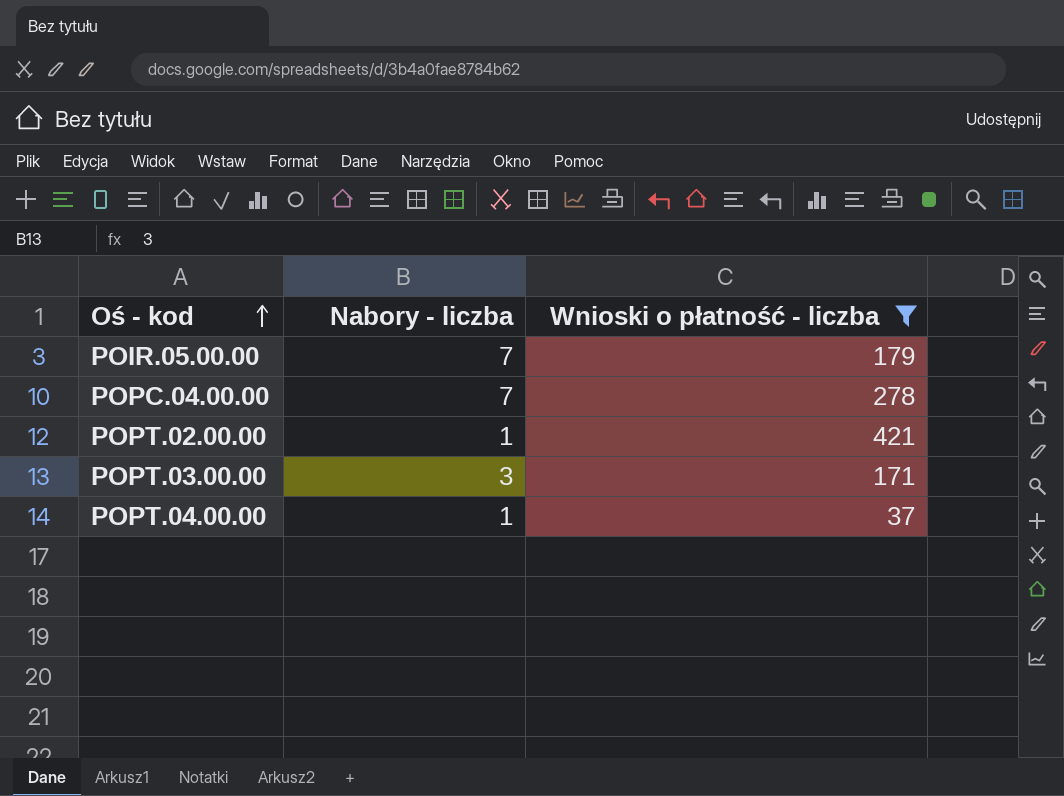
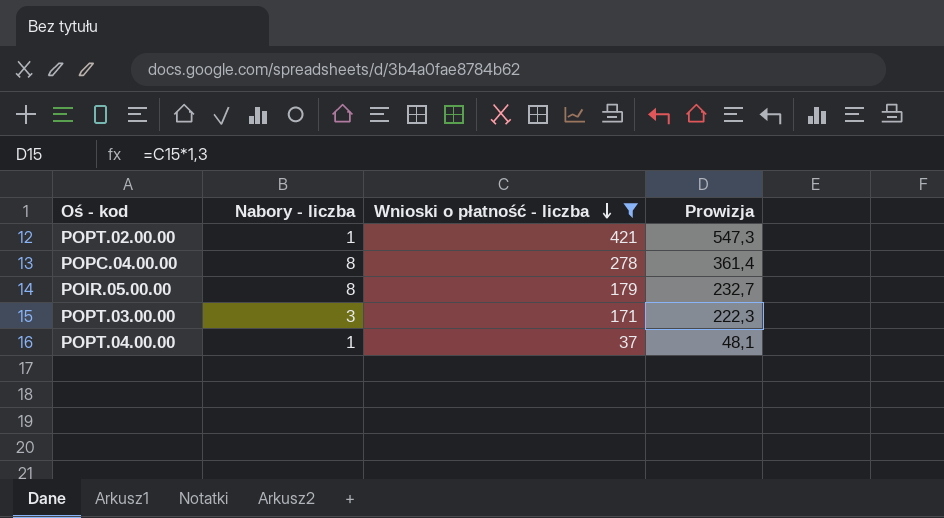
row order: Oś - kod ascending -> Wnioski o płatność - liczba descending
column Prowizja | formula: none -> [Wnioski o płatność - liczba] * 1,3
POPC.04.00.00 | Nabory - liczba: 7 -> 8
POIR.05.00.00 | Nabory - liczba: 7 -> 8

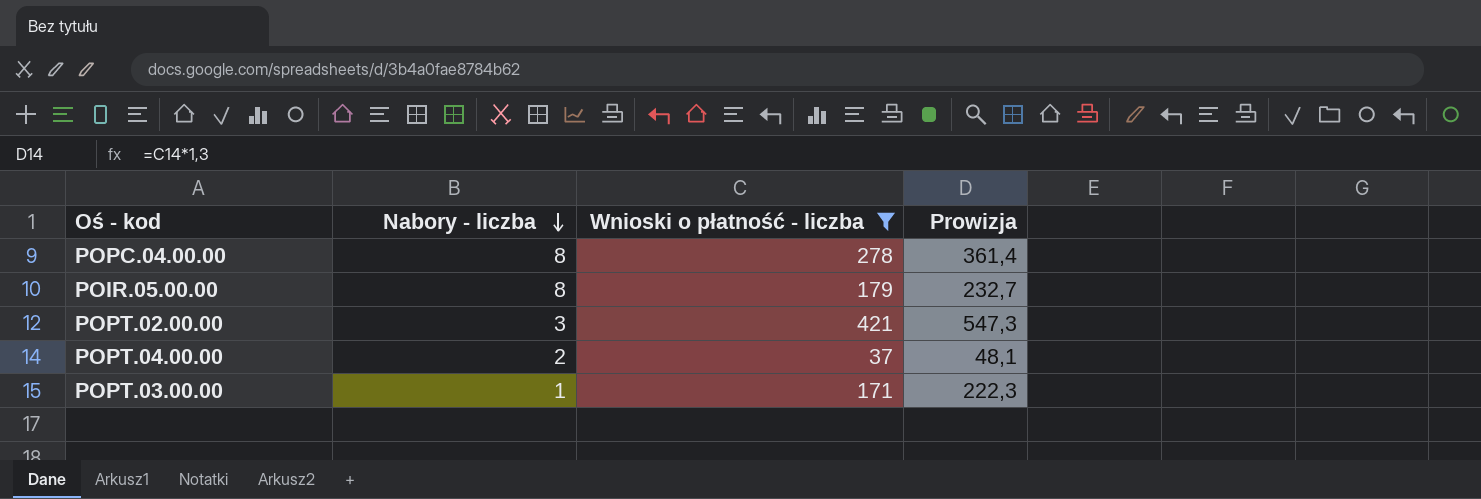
row order: Wnioski o płatność - liczba descending -> Nabory - liczba descending
POPT.02.00.00 | Nabory - liczba: 1 -> 3
POPT.04.00.00 | Nabory - liczba: 1 -> 2
POPT.03.00.00 | Nabory - liczba: 3 -> 1

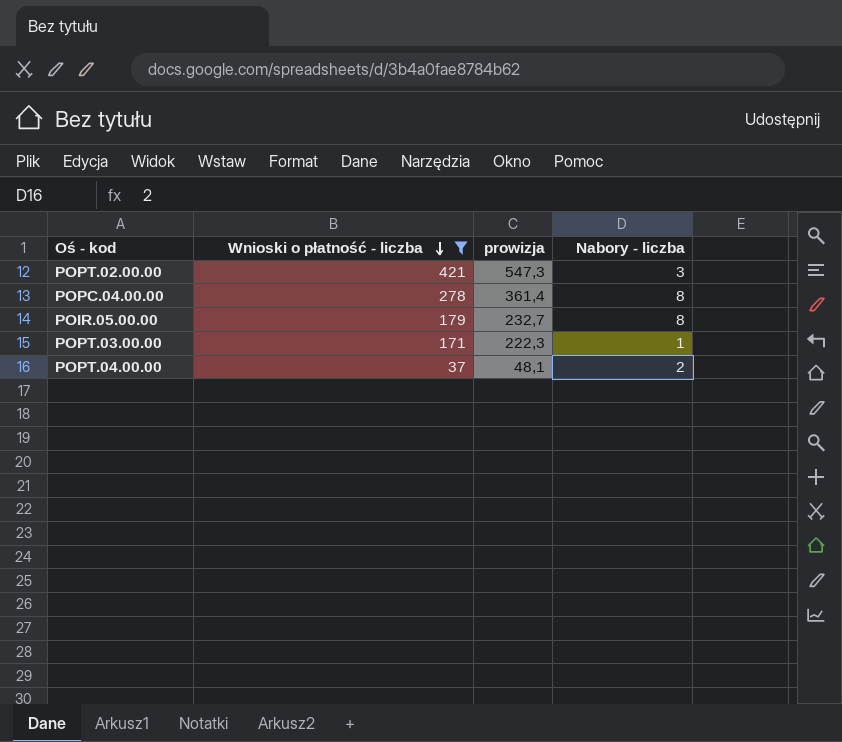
row order: Nabory - liczba descending -> Wnioski o płatność - liczba descending
column name: Prowizja -> prowizja
column Nabory - liczba | position: 2 -> 4

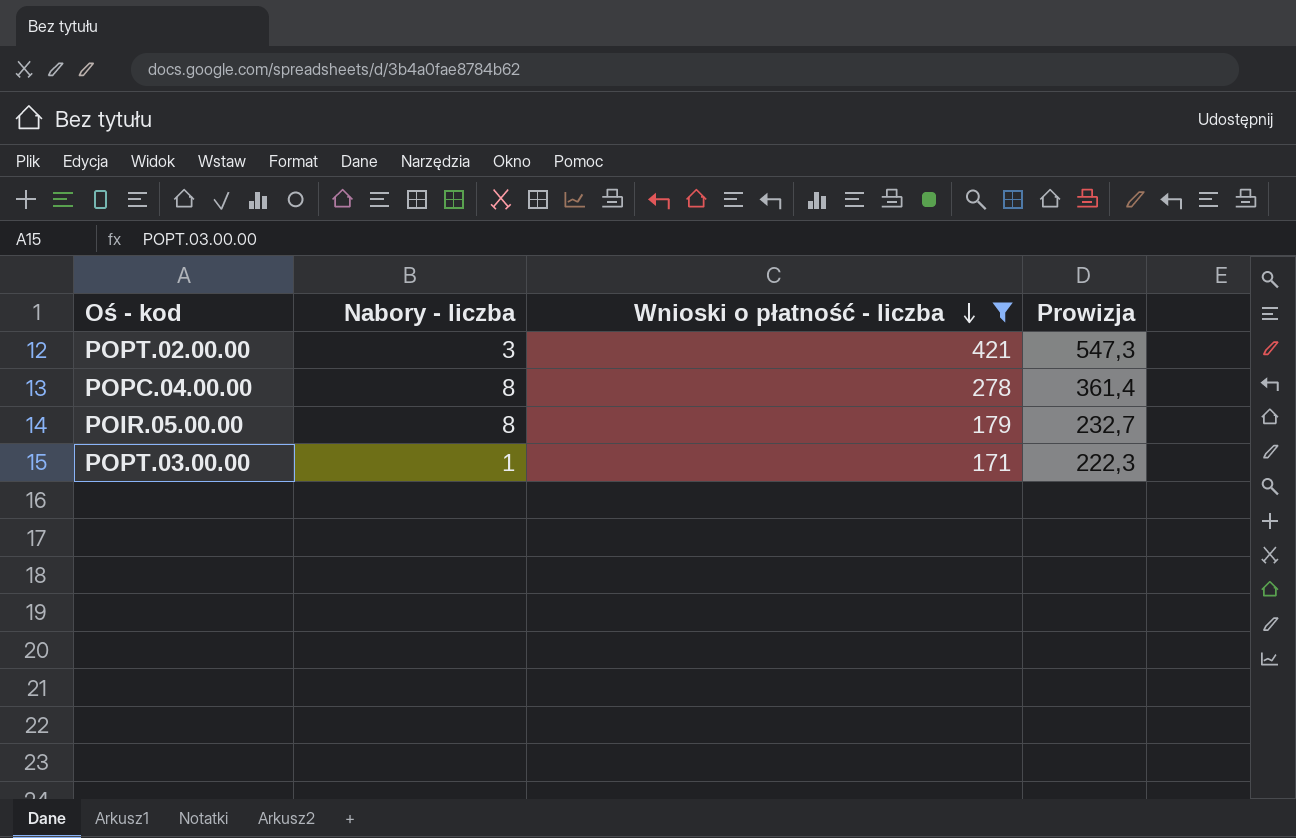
column Nabory - liczba | position: 4 -> 2
column name: prowizja -> Prowizja
row POPT.04.00.00: 37 | 48,1 | 2 -> none

